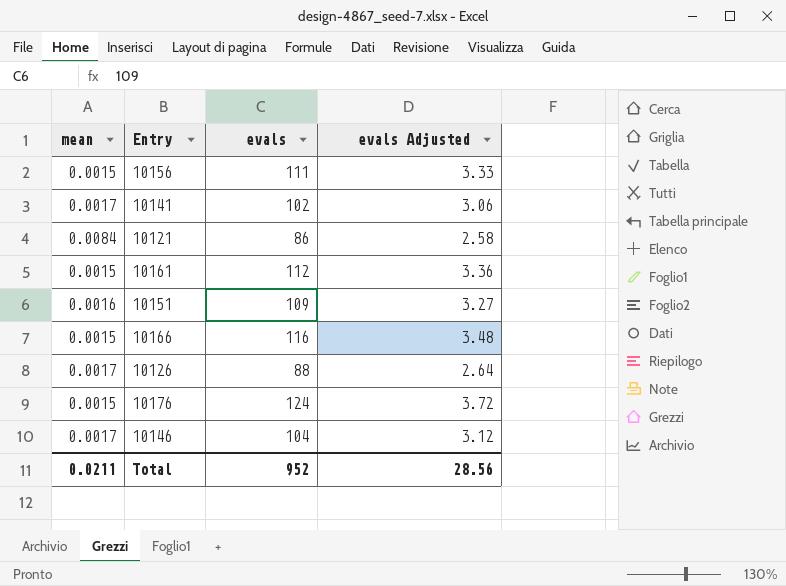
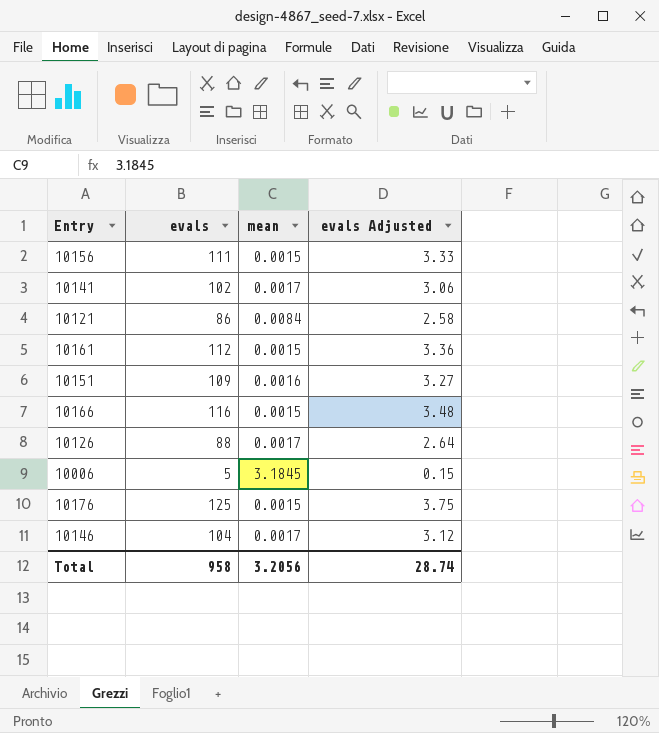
column mean | position: 1 -> 3
row 10006: none -> 5 | 3.1845 | 0.15
10176 | evals: 124 -> 125
10176 | evals Adjusted: 3.72 -> 3.75
Total | evals: 952 -> 958
Total | mean: 0.0211 -> 3.2056
Total | evals Adjusted: 28.56 -> 28.74

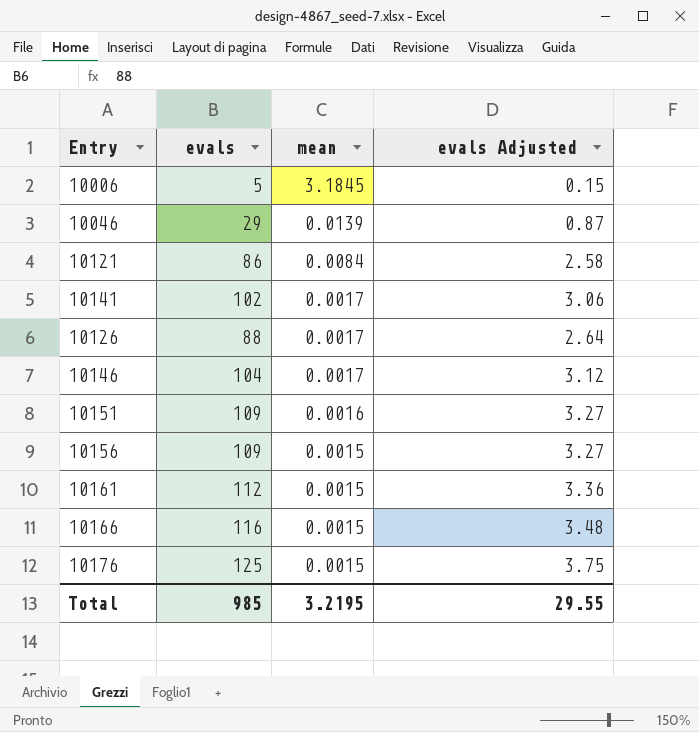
row order: none -> mean descending
row 10046: none -> 29 | 0.0139 | 0.87
10156 | evals: 111 -> 109
10156 | evals Adjusted: 3.33 -> 3.27
Total | evals: 958 -> 985
Total | mean: 3.2056 -> 3.2195
Total | evals Adjusted: 28.74 -> 29.55

